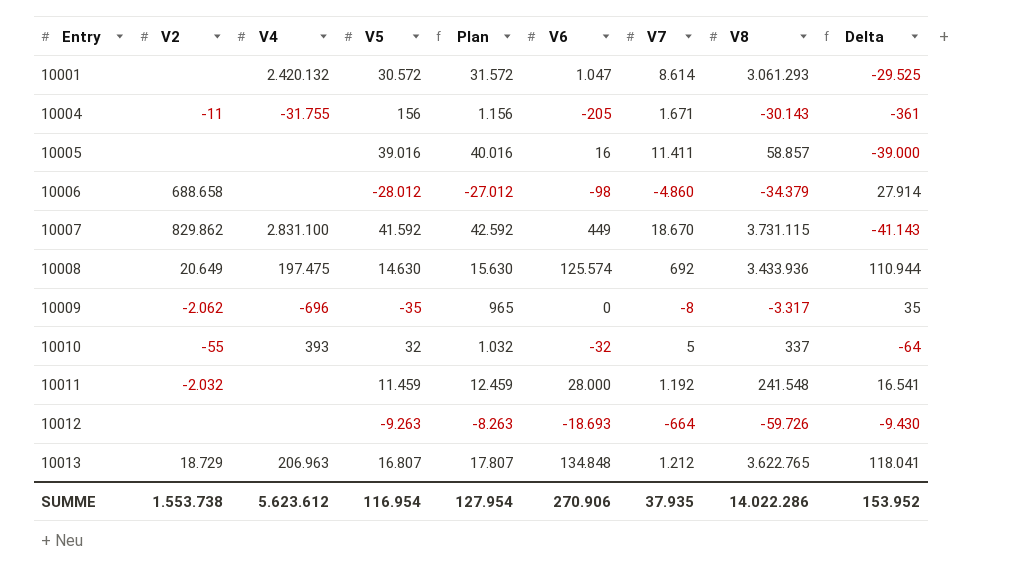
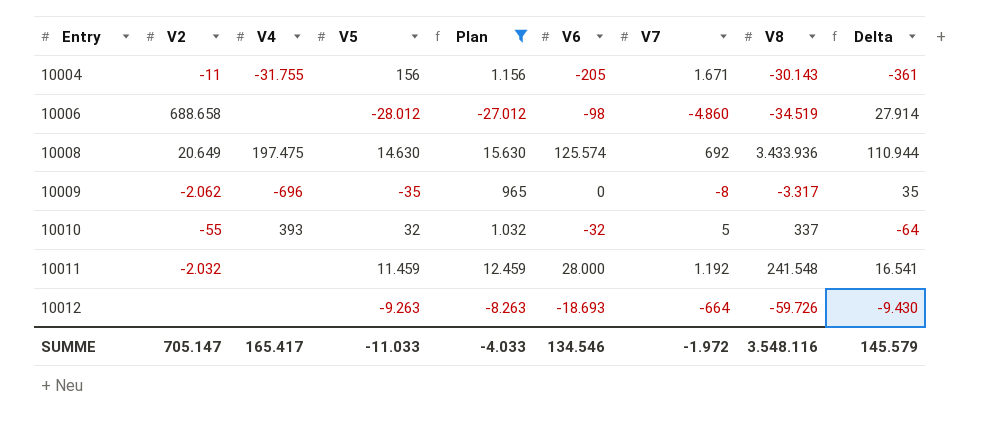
filter: none -> Plan <= 15.630
10006 | V8: -34.379 -> -34.519
SUMME | V2: 1.553.738 -> 705.147
SUMME | V4: 5.623.612 -> 165.417
SUMME | V5: 116.954 -> -11.033
SUMME | Plan: 127.954 -> -4.033
SUMME | V6: 270.906 -> 134.546
SUMME | V7: 37.935 -> -1.972
SUMME | V8: 14.022.286 -> 3.548.116
SUMME | Delta: 153.952 -> 145.579

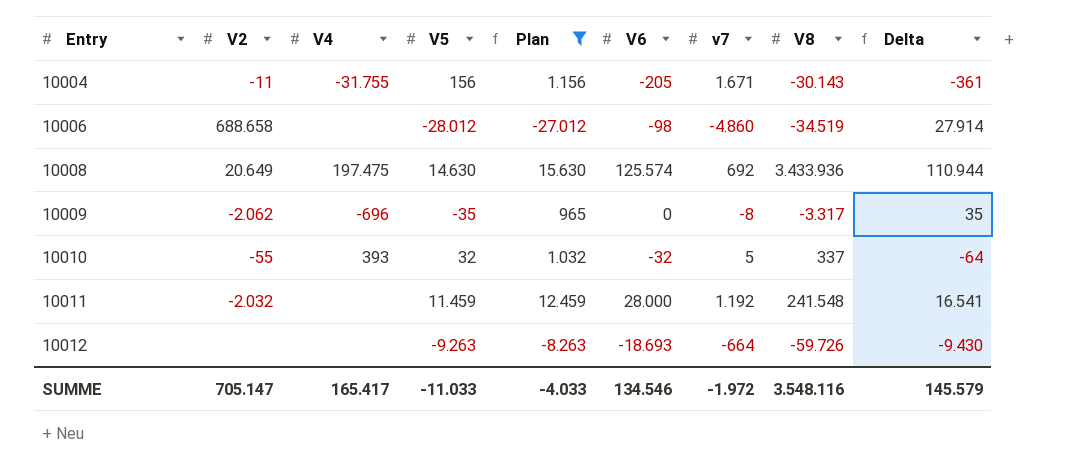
column name: V7 -> v7

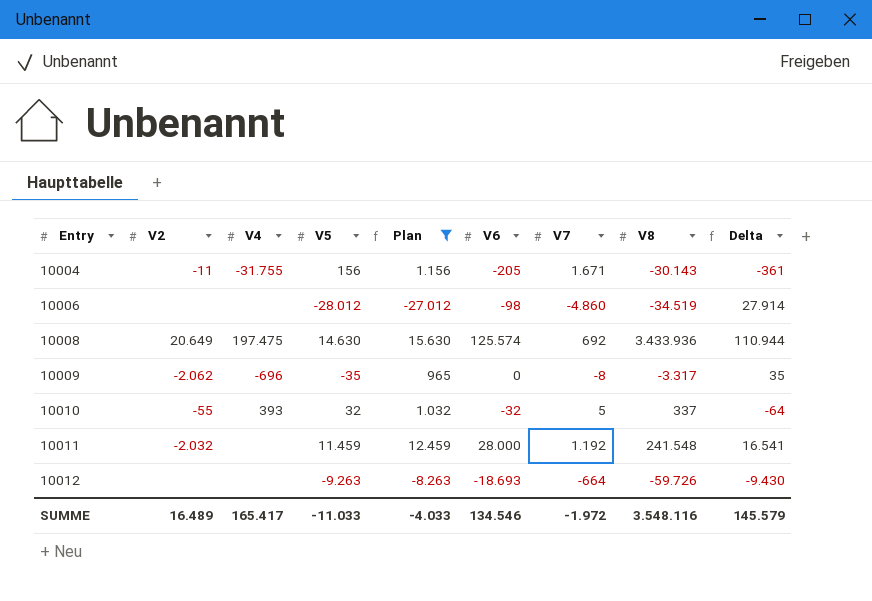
column name: v7 -> V7
10006 | V2: 688.658 -> none
SUMME | V2: 705.147 -> 16.489

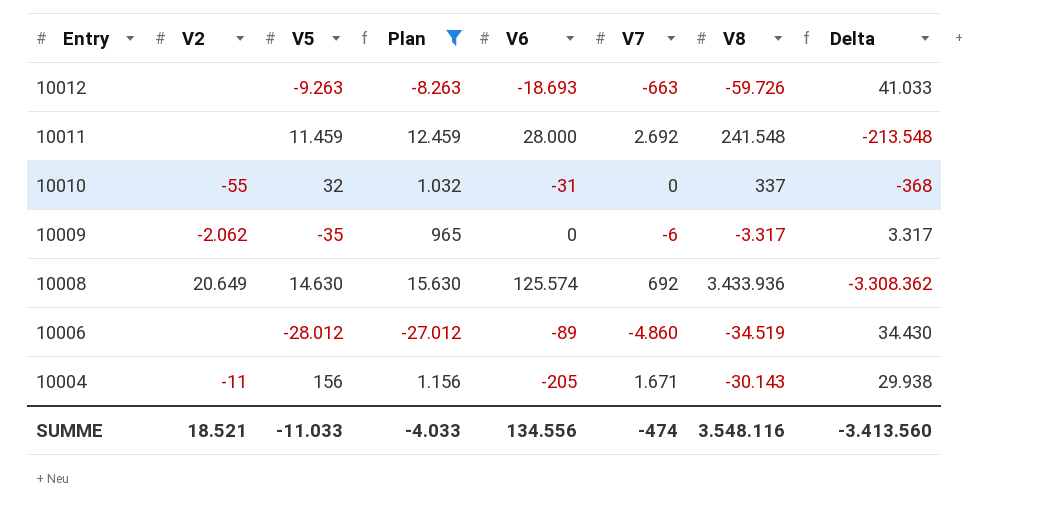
row order: Entry ascending -> Entry descending
column V4 | position: 3 -> none
column Delta | formula: [V6] - [V5] -> [V6] - [V8]
10012 | V7: -664 -> -663
10011 | V2: -2.032 -> none
10011 | V7: 1.192 -> 2.692
10010 | V6: -32 -> -31
10010 | V7: 5 -> 0
10009 | V7: -8 -> -6
10006 | V6: -98 -> -89
SUMME | V2: 16.489 -> 18.521
SUMME | V6: 134.546 -> 134.556
SUMME | V7: -1.972 -> -474
SUMME | Delta: 145.579 -> -3.413.560

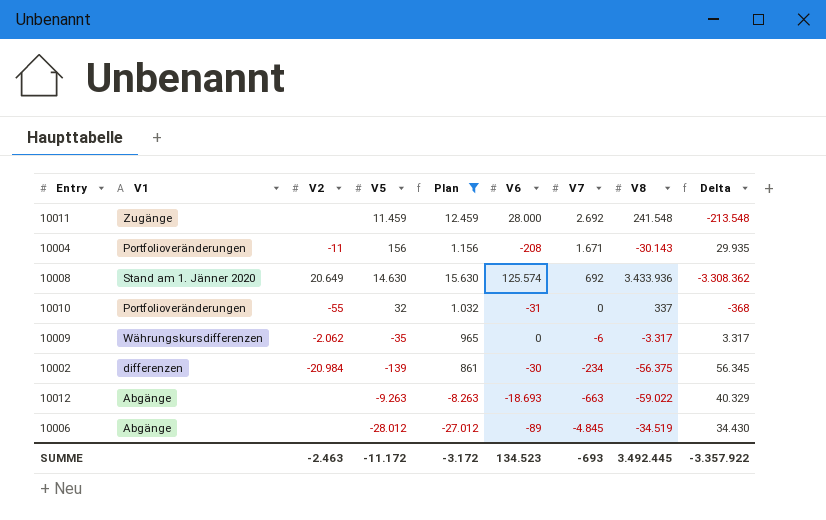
row order: Entry descending -> V7 descending
column V1 | position: none -> 2
10004 | V6: -205 -> -208
10004 | Delta: 29.938 -> 29.935
row 10002: none -> differenzen | -20.984 | -139 | 861 | -30 | -234 | -56.375 | 56.345
10012 | V8: -59.726 -> -59.022
10012 | Delta: 41.033 -> 40.329
10006 | V7: -4.860 -> -4.845
SUMME | V2: 18.521 -> -2.463
SUMME | V5: -11.033 -> -11.172
SUMME | Plan: -4.033 -> -3.172
SUMME | V6: 134.556 -> 134.523
SUMME | V7: -474 -> -693
SUMME | V8: 3.548.116 -> 3.492.445
SUMME | Delta: -3.413.560 -> -3.357.922

